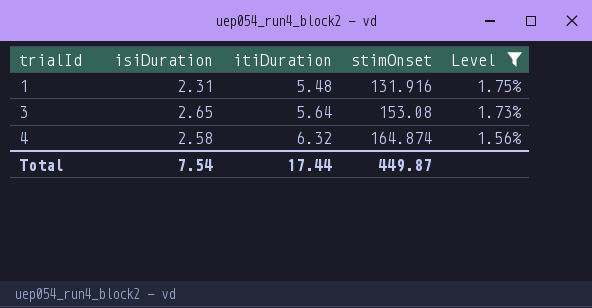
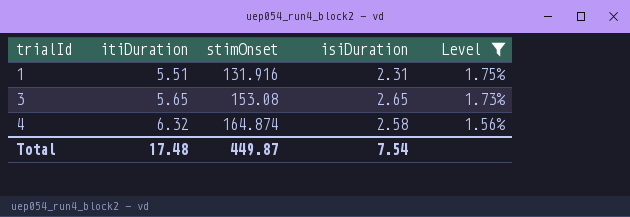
column isiDuration | position: 2 -> 4
1 | itiDuration: 5.48 -> 5.51
3 | itiDuration: 5.64 -> 5.65
Total | itiDuration: 17.44 -> 17.48

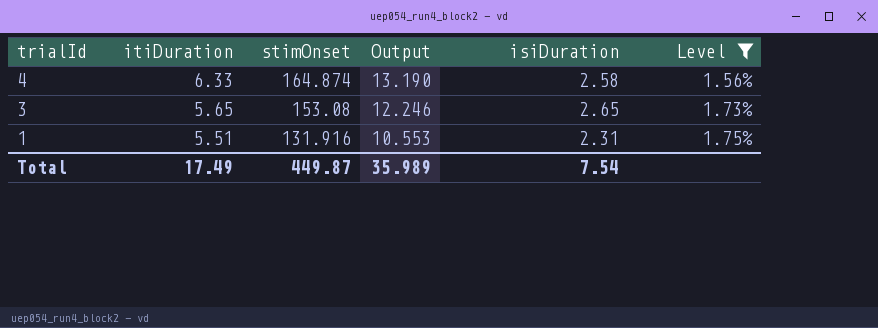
row order: trialId ascending -> trialId descending
column Output | formula: none -> [stimOnset] * 0.08
4 | itiDuration: 6.32 -> 6.33
Total | itiDuration: 17.48 -> 17.49

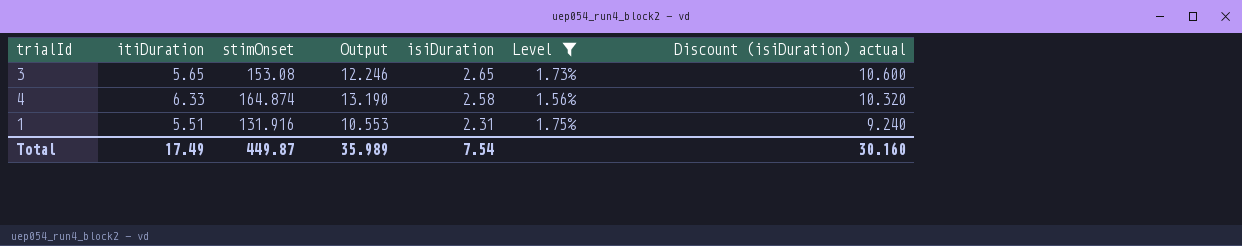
row order: trialId descending -> isiDuration descending
column Discount (isiDuration) actual | formula: none -> [isiDuration] * 4

